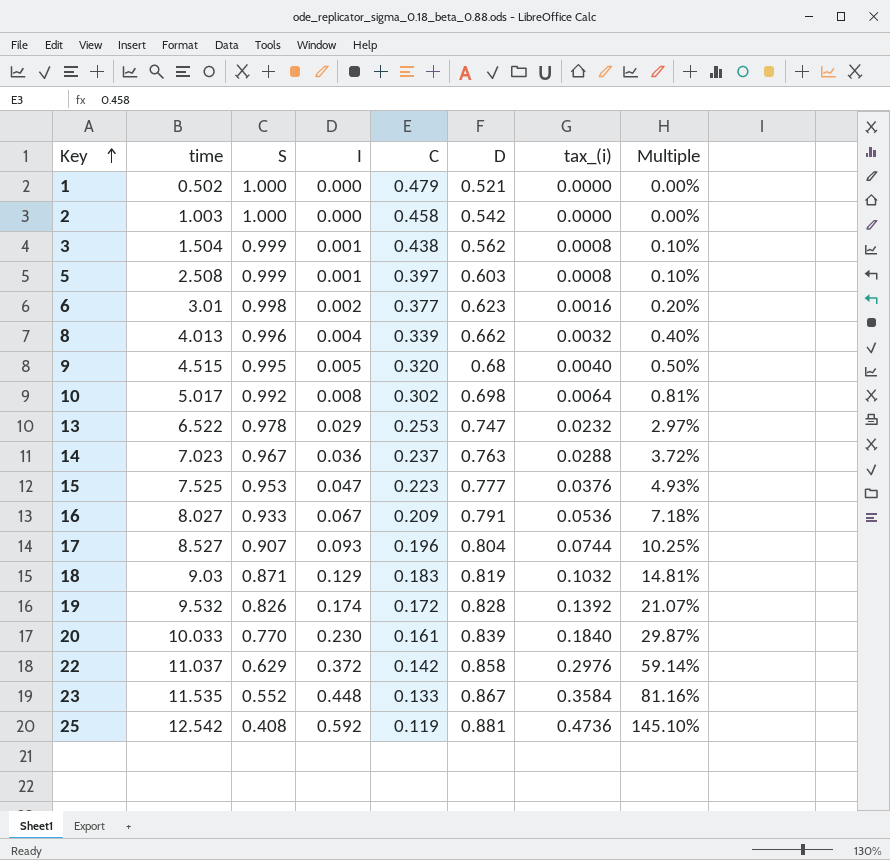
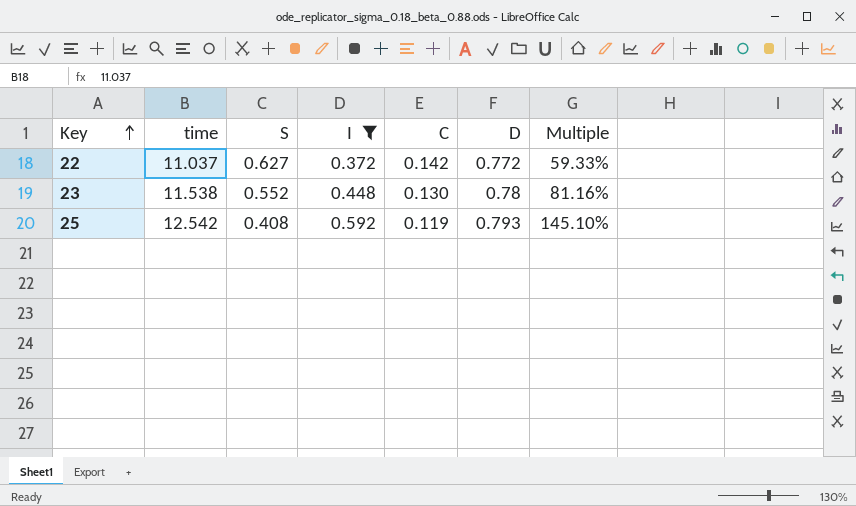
filter: none -> I >= 0.372
column tax_(i) | formula: [I] * 0.8 -> none
22 | S: 0.629 -> 0.627
22 | D: 0.858 -> 0.772
22 | Multiple: 59.14% -> 59.33%
23 | time: 11.535 -> 11.538
23 | C: 0.133 -> 0.130
23 | D: 0.867 -> 0.78
25 | D: 0.881 -> 0.793

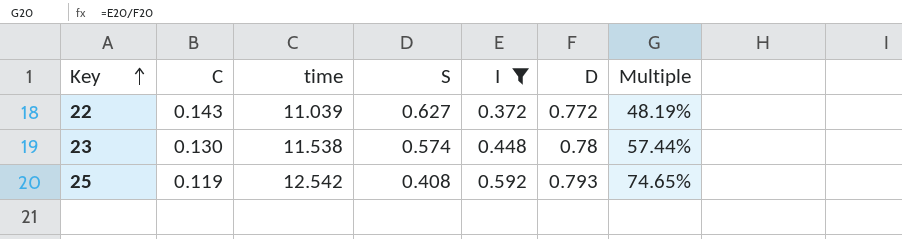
column C | position: 5 -> 2
column Multiple | formula: [I] / [S] -> [I] / [D]
22 | C: 0.142 -> 0.143
22 | time: 11.037 -> 11.039
23 | S: 0.552 -> 0.574

